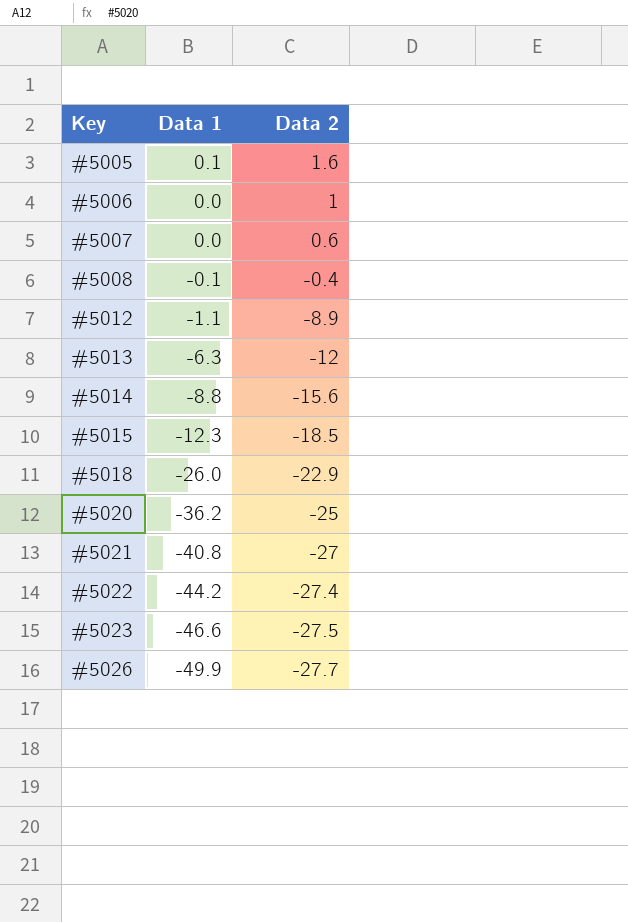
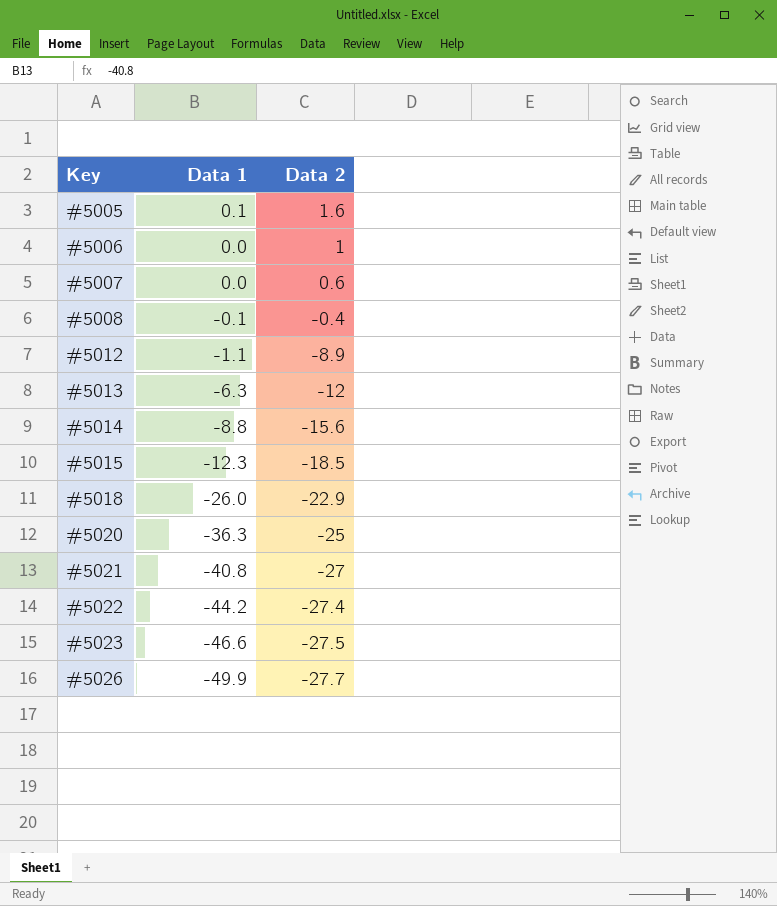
#5020 | Data 1: -36.2 -> -36.3

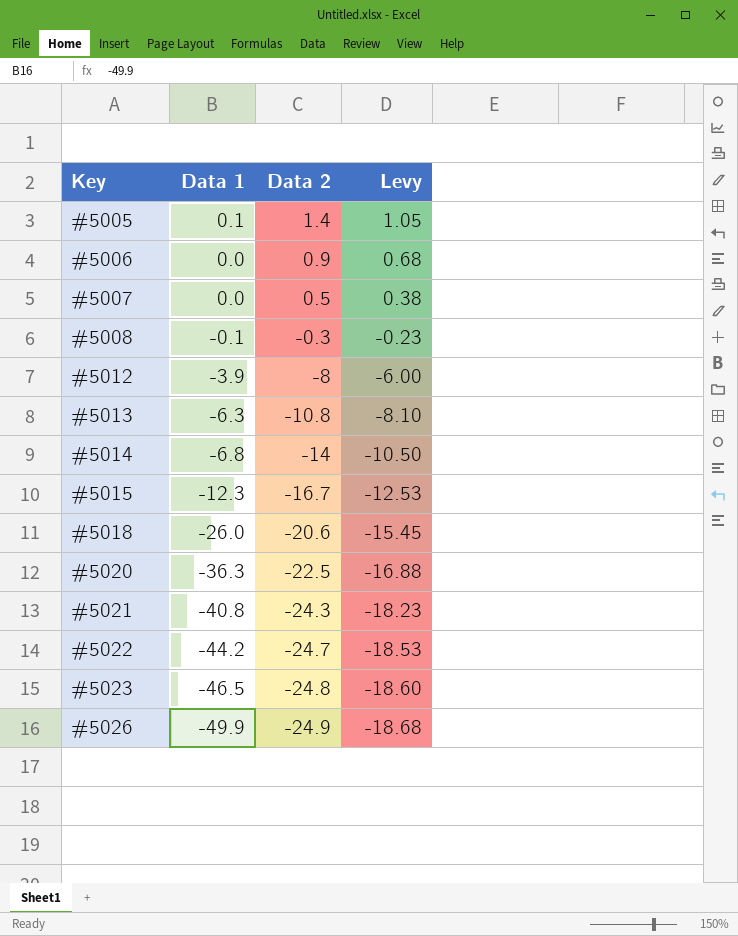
column Levy | formula: none -> [Data 2] * 0.75
#5005 | Data 2: 1.6 -> 1.4
#5006 | Data 2: 1 -> 0.9
#5007 | Data 2: 0.6 -> 0.5
#5008 | Data 2: -0.4 -> -0.3
#5012 | Data 1: -1.1 -> -3.9
#5012 | Data 2: -8.9 -> -8
#5013 | Data 2: -12 -> -10.8
#5014 | Data 1: -8.8 -> -6.8
#5014 | Data 2: -15.6 -> -14
#5015 | Data 2: -18.5 -> -16.7
#5018 | Data 2: -22.9 -> -20.6
#5020 | Data 2: -25 -> -22.5
#5021 | Data 2: -27 -> -24.3
#5022 | Data 2: -27.4 -> -24.7
#5023 | Data 1: -46.6 -> -46.5
#5023 | Data 2: -27.5 -> -24.8
#5026 | Data 2: -27.7 -> -24.9

